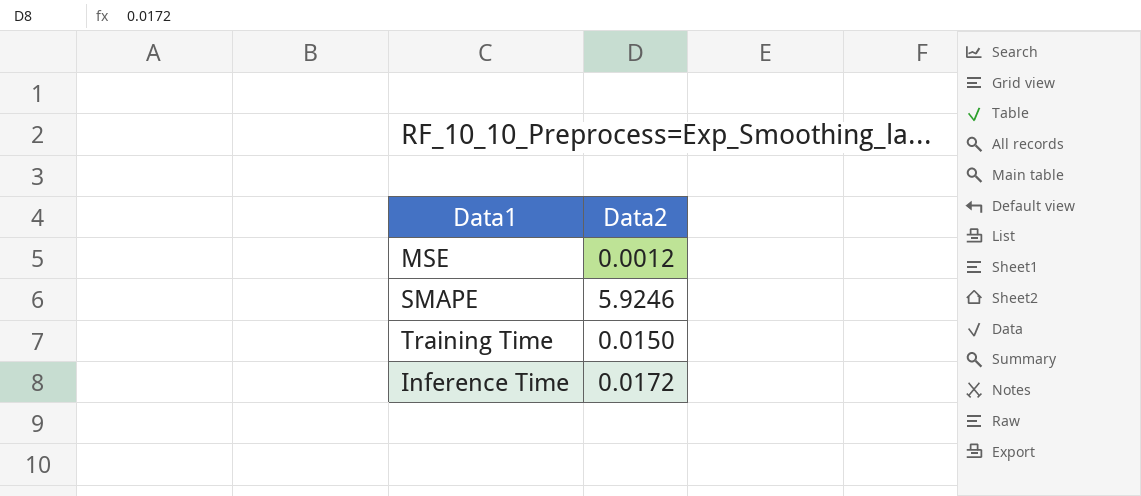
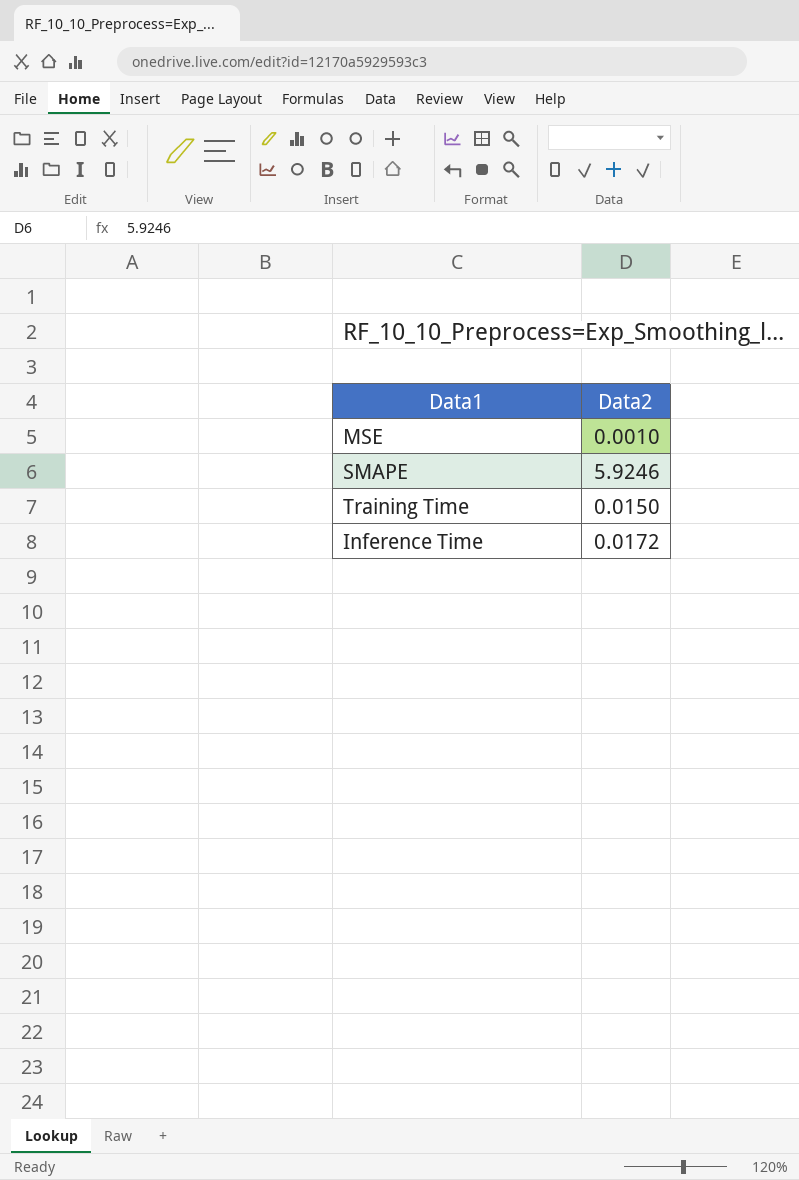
MSE | Data2: 0.0012 -> 0.0010

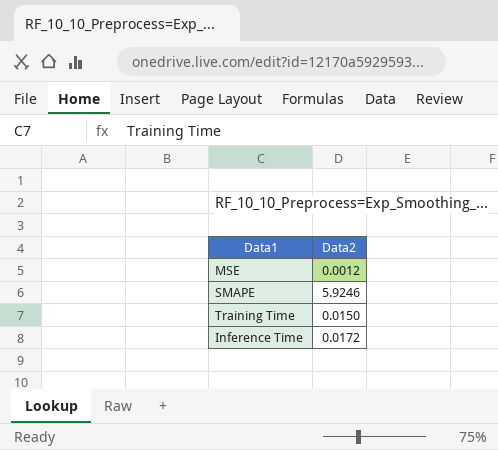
MSE | Data2: 0.0010 -> 0.0012

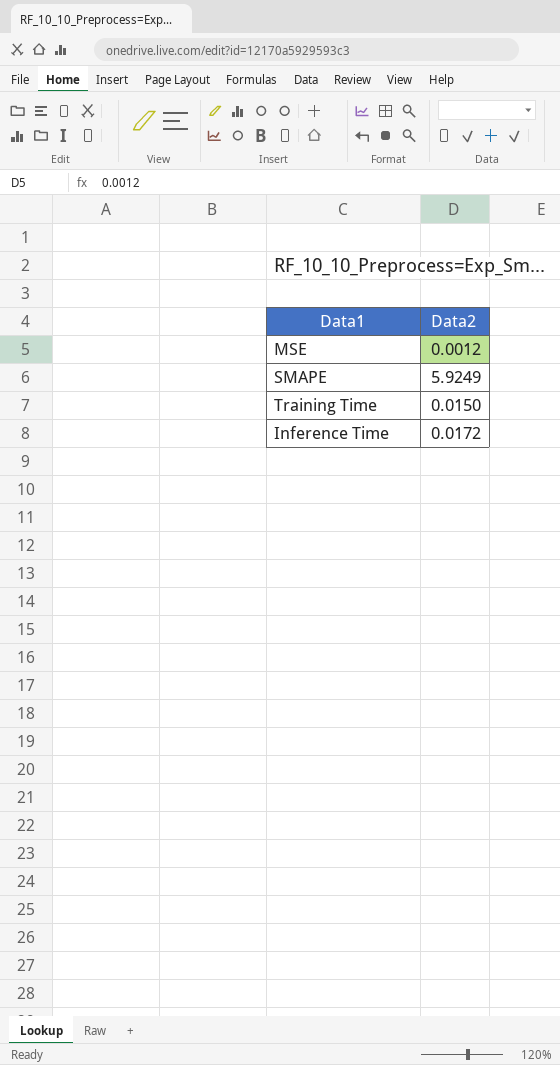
SMAPE | Data2: 5.9246 -> 5.9249

